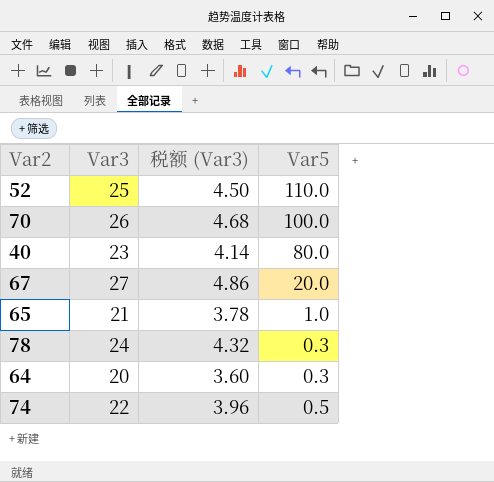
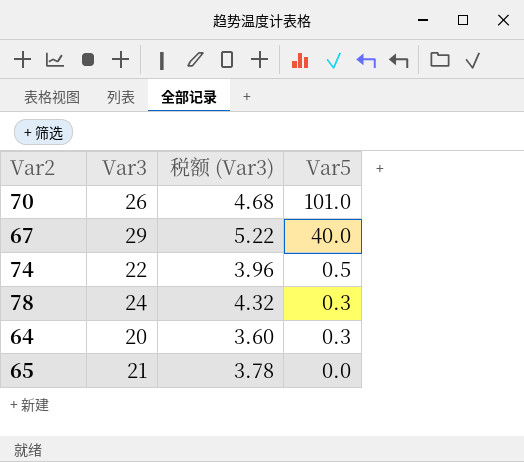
row order: none -> Var5 descending
row 52: 25 | 4.50 | 110.0 -> none
row 40: 23 | 4.14 | 80.0 -> none
70 | Var5: 100.0 -> 101.0
67 | Var3: 27 -> 29
67 | 税额 (Var3): 4.86 -> 5.22
67 | Var5: 20.0 -> 40.0
65 | Var5: 1.0 -> 0.0

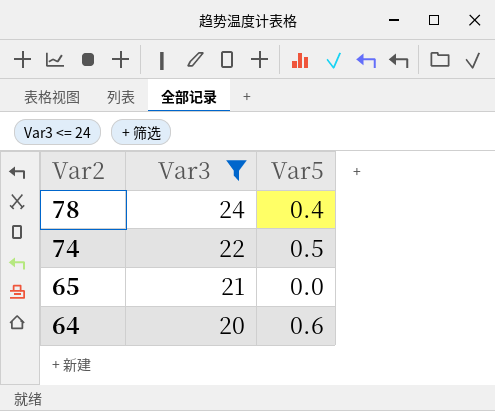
filter: none -> Var3 <= 24
row order: Var5 descending -> Var2 descending
column 税额 (Var3) | formula: [Var3] * 0.18 -> none
78 | Var5: 0.3 -> 0.4
64 | Var5: 0.3 -> 0.6

